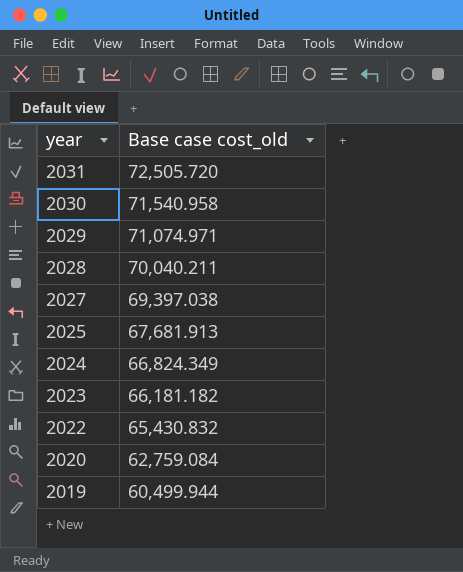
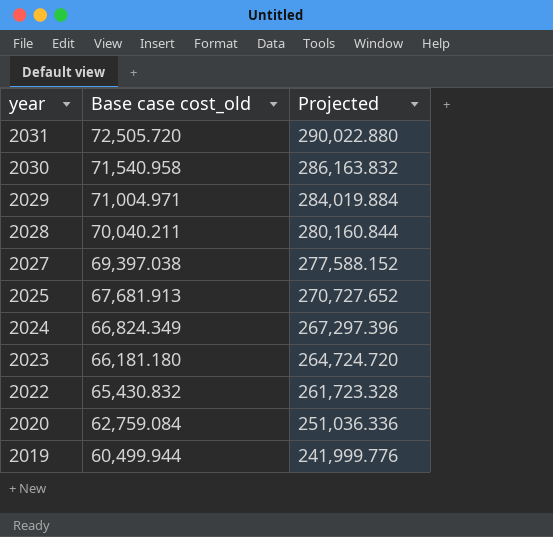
column Projected | formula: none -> [Base case cost_old] * 4
2029 | Base case cost_old: 71,074.971 -> 71,004.971
2023 | Base case cost_old: 66,181.182 -> 66,181.180

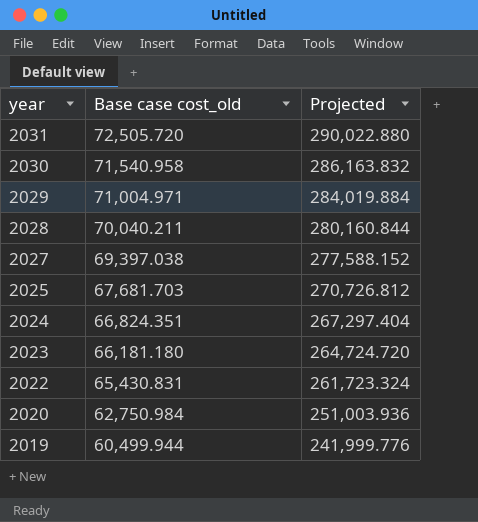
2025 | Base case cost_old: 67,681.913 -> 67,681.703
2025 | Projected: 270,727.652 -> 270,726.812
2024 | Base case cost_old: 66,824.349 -> 66,824.351
2024 | Projected: 267,297.396 -> 267,297.404
2022 | Base case cost_old: 65,430.832 -> 65,430.831
2022 | Projected: 261,723.328 -> 261,723.324
2020 | Base case cost_old: 62,759.084 -> 62,750.984
2020 | Projected: 251,036.336 -> 251,003.936

